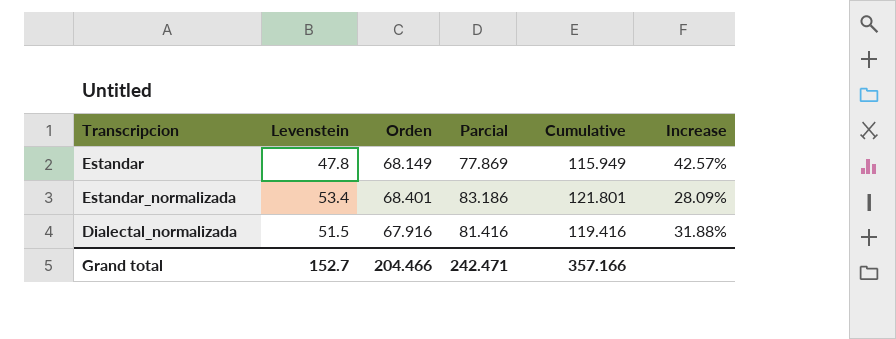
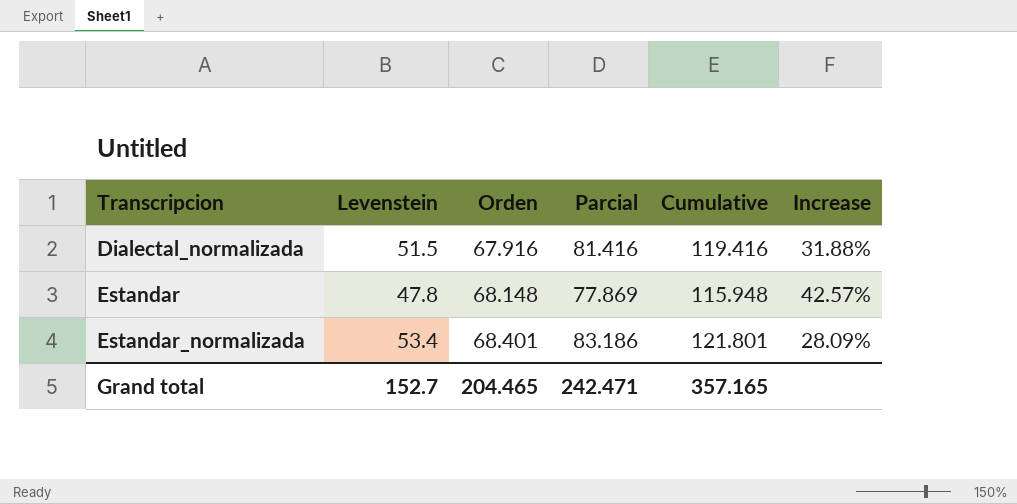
row order: none -> Transcripcion ascending
Estandar | Orden: 68.149 -> 68.148
Estandar | Cumulative: 115.949 -> 115.948
Grand total | Orden: 204.466 -> 204.465
Grand total | Cumulative: 357.166 -> 357.165

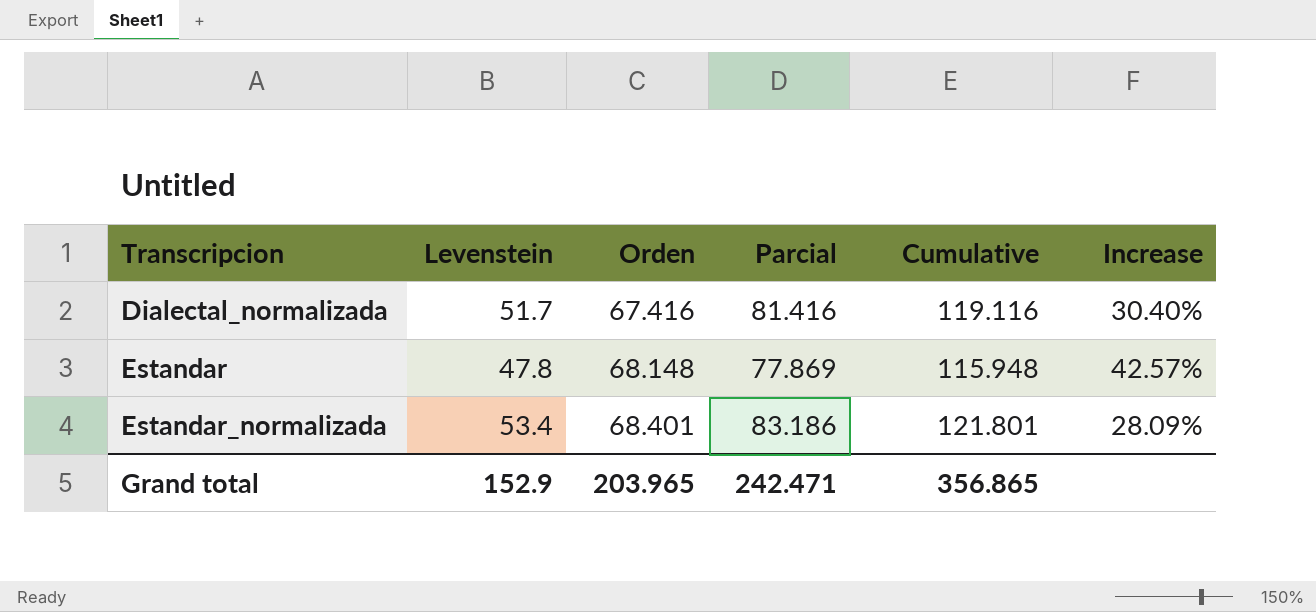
Dialectal_normalizada | Levenstein: 51.5 -> 51.7
Dialectal_normalizada | Orden: 67.916 -> 67.416
Dialectal_normalizada | Cumulative: 119.416 -> 119.116
Dialectal_normalizada | Increase: 31.88% -> 30.40%
Grand total | Levenstein: 152.7 -> 152.9
Grand total | Orden: 204.465 -> 203.965
Grand total | Cumulative: 357.165 -> 356.865

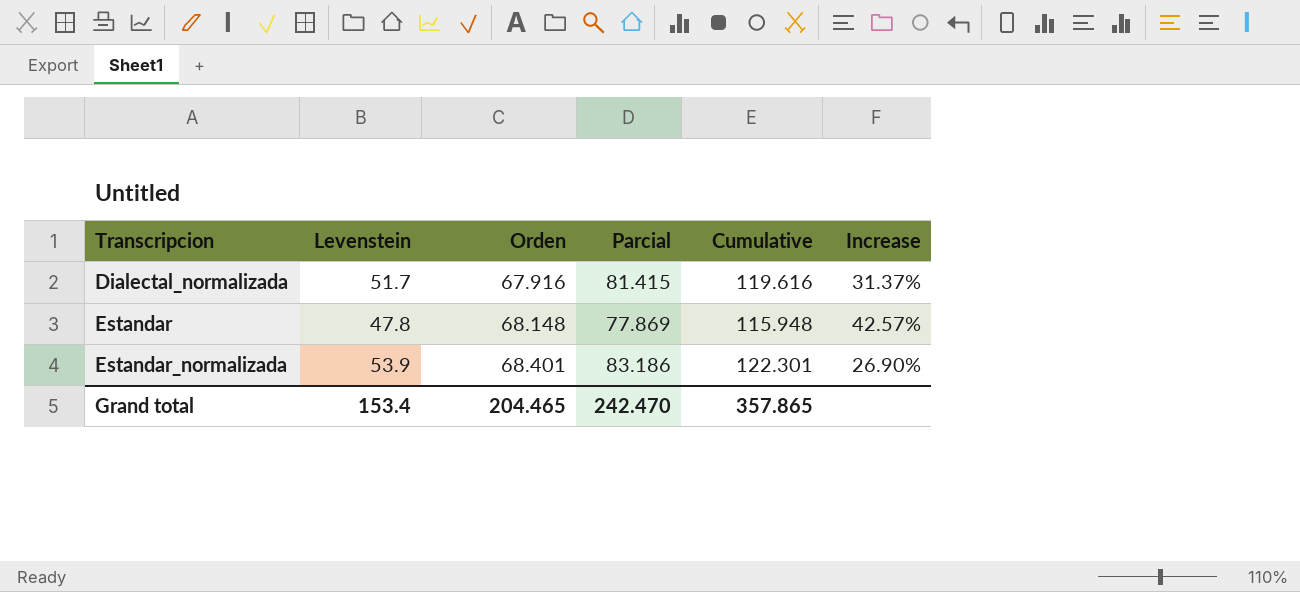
Dialectal_normalizada | Orden: 67.416 -> 67.916
Dialectal_normalizada | Parcial: 81.416 -> 81.415
Dialectal_normalizada | Cumulative: 119.116 -> 119.616
Dialectal_normalizada | Increase: 30.40% -> 31.37%
Estandar_normalizada | Levenstein: 53.4 -> 53.9
Estandar_normalizada | Cumulative: 121.801 -> 122.301
Estandar_normalizada | Increase: 28.09% -> 26.90%
Grand total | Levenstein: 152.9 -> 153.4
Grand total | Orden: 203.965 -> 204.465
Grand total | Parcial: 242.471 -> 242.470
Grand total | Cumulative: 356.865 -> 357.865

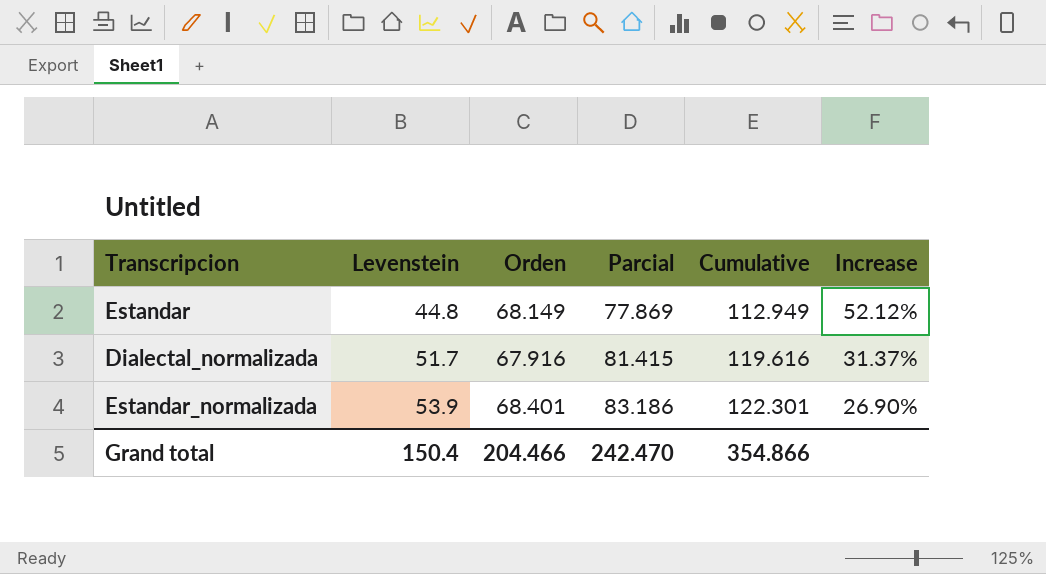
row order: Transcripcion ascending -> Levenstein ascending
Estandar | Levenstein: 47.8 -> 44.8
Estandar | Orden: 68.148 -> 68.149
Estandar | Cumulative: 115.948 -> 112.949
Estandar | Increase: 42.57% -> 52.12%
Grand total | Levenstein: 153.4 -> 150.4
Grand total | Orden: 204.465 -> 204.466
Grand total | Cumulative: 357.865 -> 354.866

